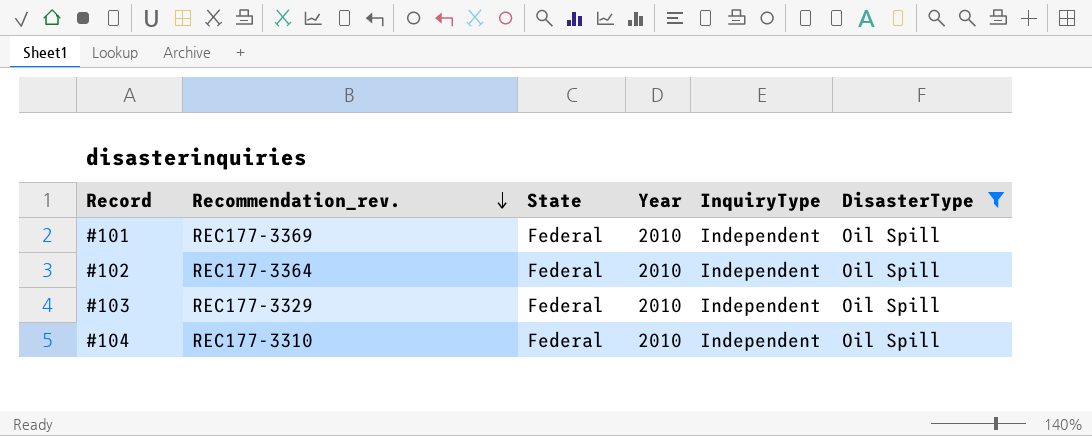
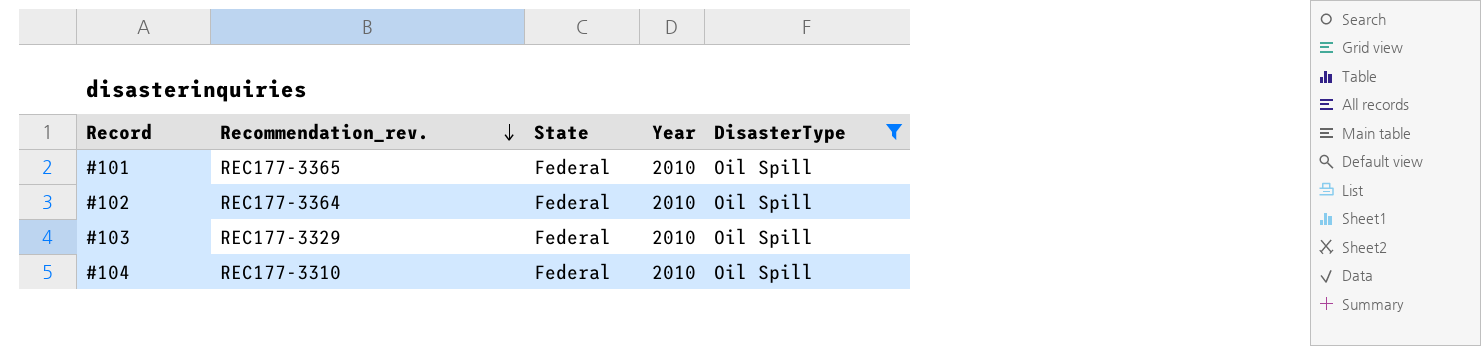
column InquiryType | position: 5 -> none
#101 | Recommendation_rev.: REC177-3369 -> REC177-3365

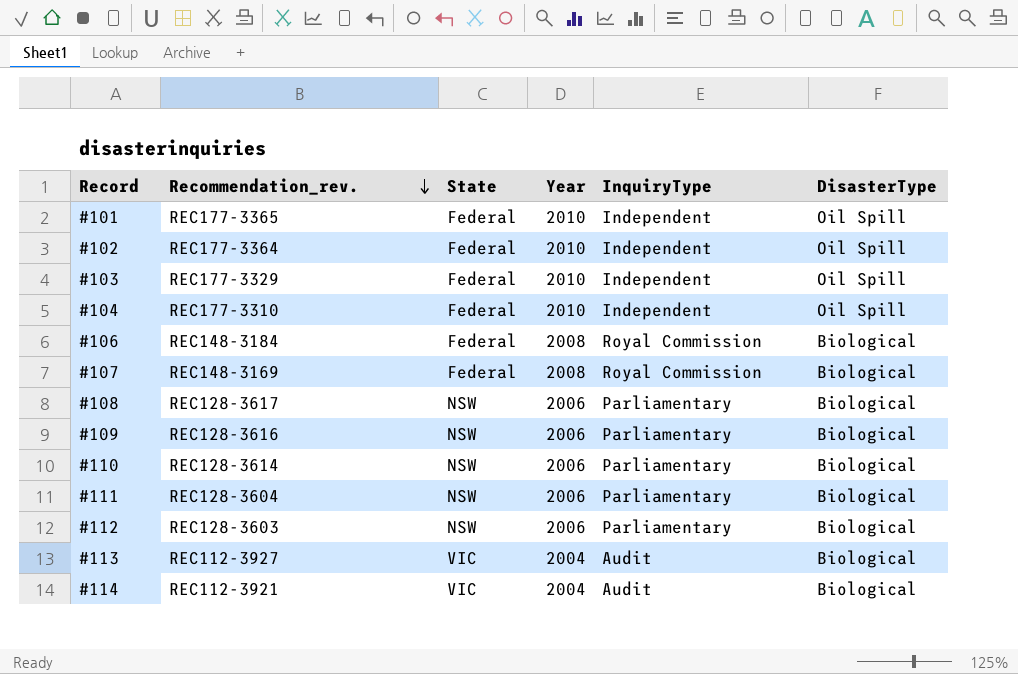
filter: DisasterType = Oil Spill -> none
column InquiryType | position: none -> 5

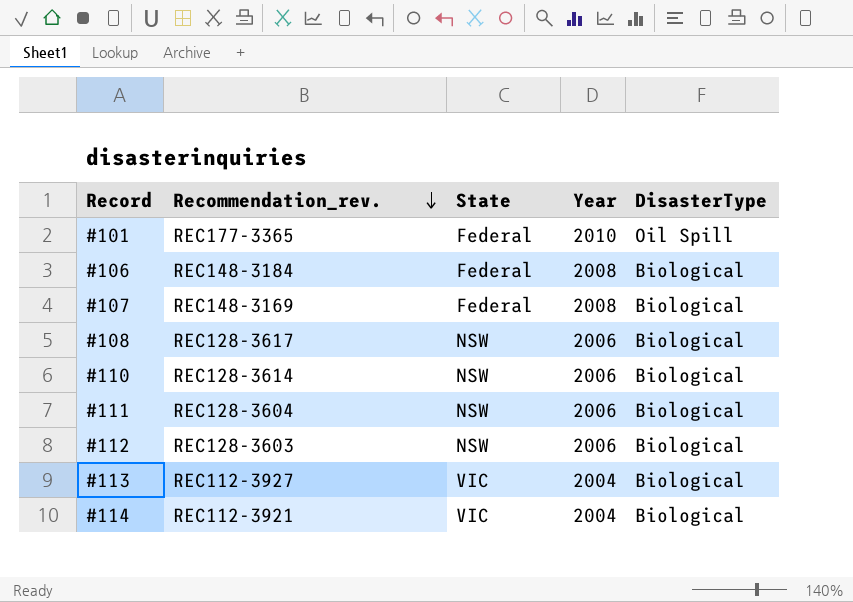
column InquiryType | position: 5 -> none
row #102: REC177-3364 | Federal | 2010 | Independent | Oil Spill -> none
row #103: REC177-3329 | Federal | 2010 | Independent | Oil Spill -> none
row #104: REC177-3310 | Federal | 2010 | Independent | Oil Spill -> none
row #109: REC128-3616 | NSW | 2006 | Parliamentary | Biological -> none

